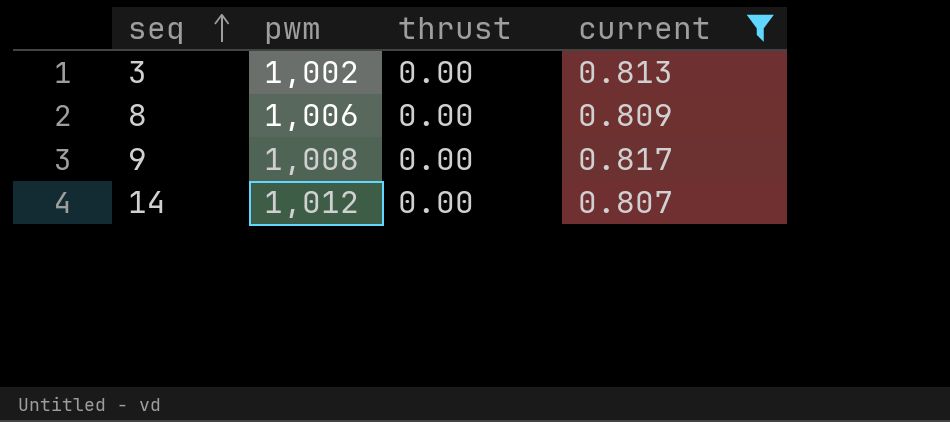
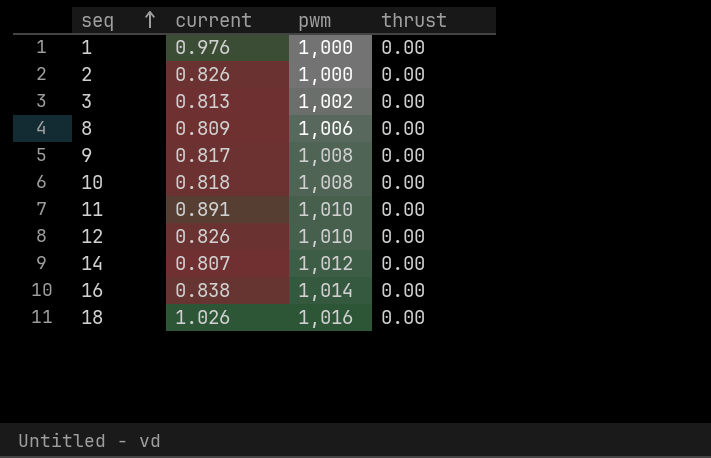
filter: current <= 0.817 -> none
column current | position: 4 -> 2

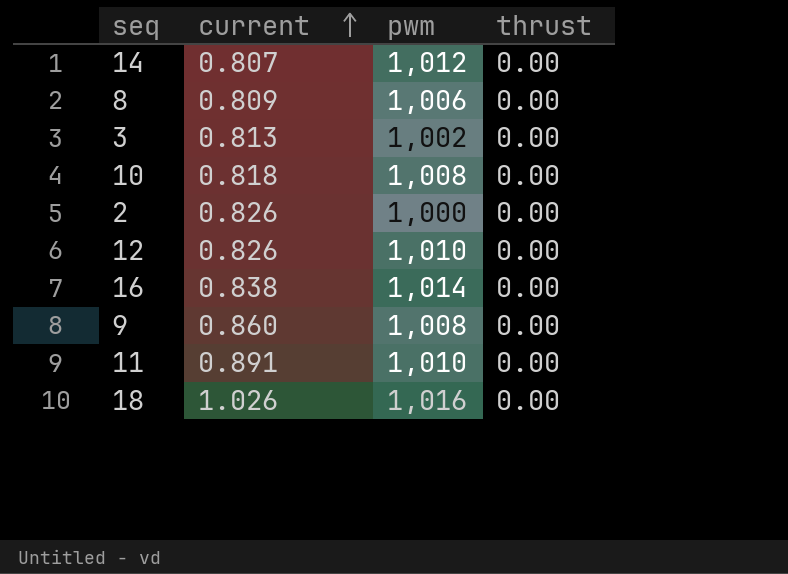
row order: seq ascending -> current ascending
row 1: 0.976 | 1,000 | 0.00 -> none
9 | current: 0.817 -> 0.860

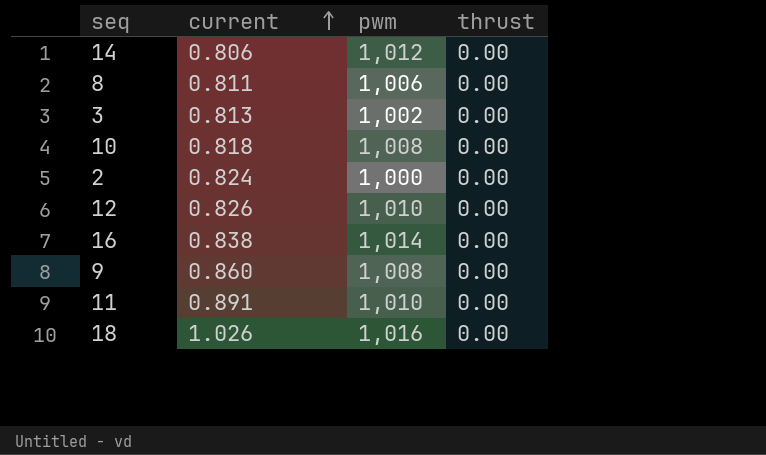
14 | current: 0.807 -> 0.806
8 | current: 0.809 -> 0.811
2 | current: 0.826 -> 0.824

